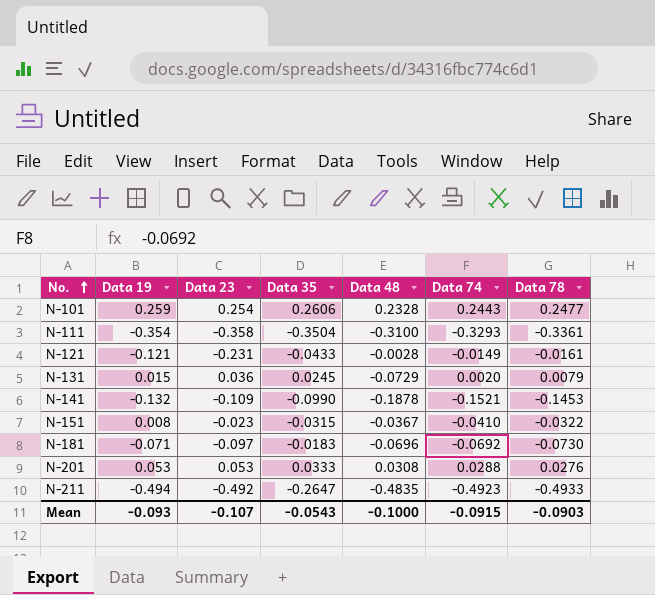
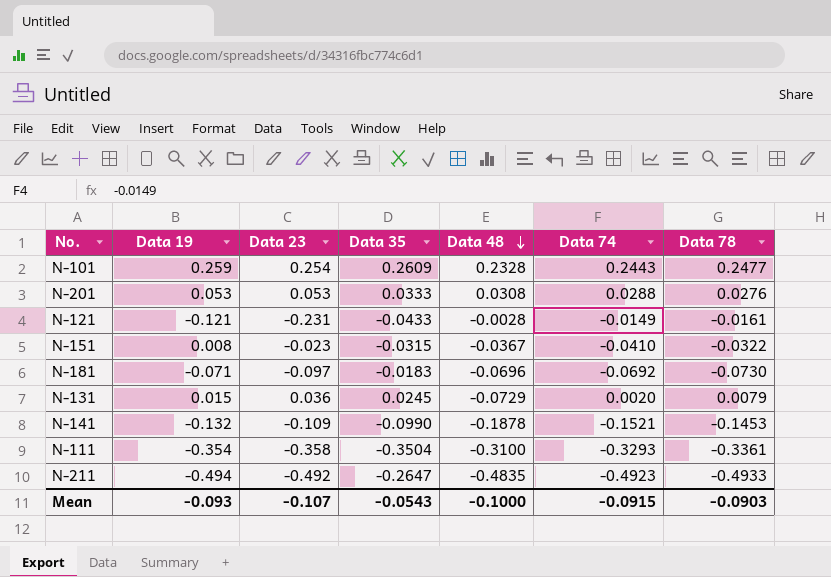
row order: No. ascending -> Data 48 descending
N-101 | Data 35: 0.2606 -> 0.2609

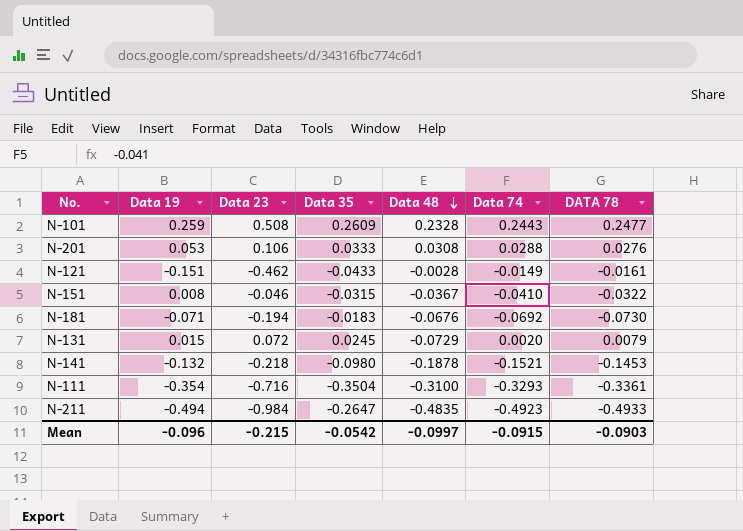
column name: Data 78 -> DATA 78
N-101 | Data 23: 0.254 -> 0.508
N-201 | Data 23: 0.053 -> 0.106
N-121 | Data 19: -0.121 -> -0.151
N-121 | Data 23: -0.231 -> -0.462
N-151 | Data 23: -0.023 -> -0.046
N-181 | Data 23: -0.097 -> -0.194
N-181 | Data 48: -0.0696 -> -0.0676
N-131 | Data 23: 0.036 -> 0.072
N-141 | Data 23: -0.109 -> -0.218
N-141 | Data 35: -0.0990 -> -0.0980
N-111 | Data 23: -0.358 -> -0.716
N-211 | Data 23: -0.492 -> -0.984
Mean | Data 19: -0.093 -> -0.096
Mean | Data 23: -0.107 -> -0.215
Mean | Data 35: -0.0543 -> -0.0542
Mean | Data 48: -0.1000 -> -0.0997

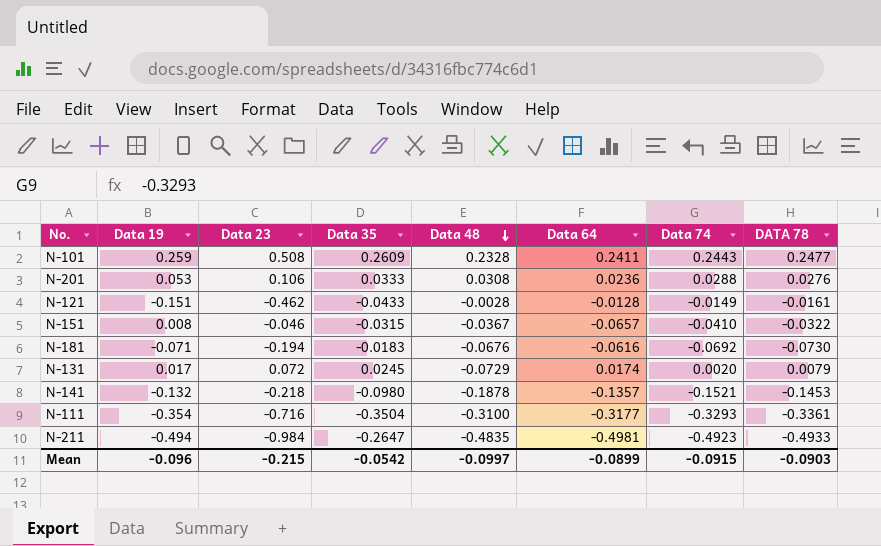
column Data 64 | position: none -> 6
N-131 | Data 19: 0.015 -> 0.017

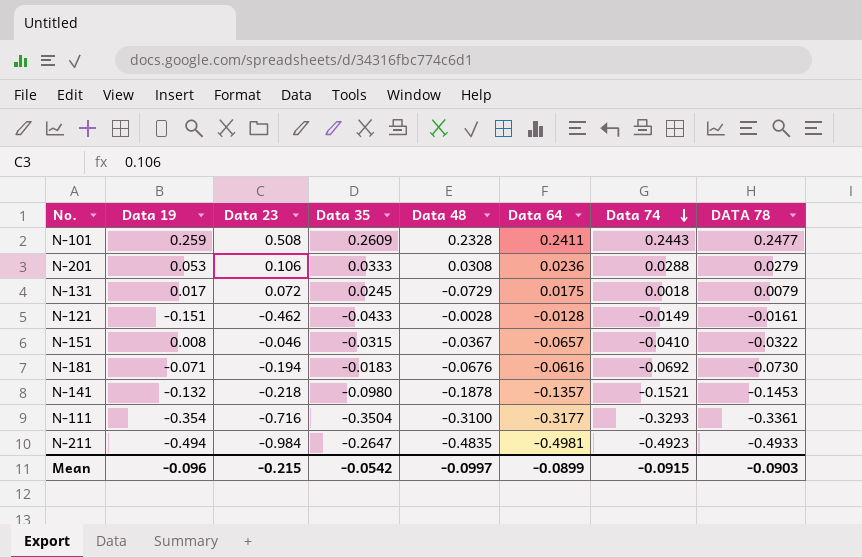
row order: Data 48 descending -> Data 74 descending
N-201 | DATA 78: 0.0276 -> 0.0279
N-131 | Data 64: 0.0174 -> 0.0175
N-131 | Data 74: 0.0020 -> 0.0018

